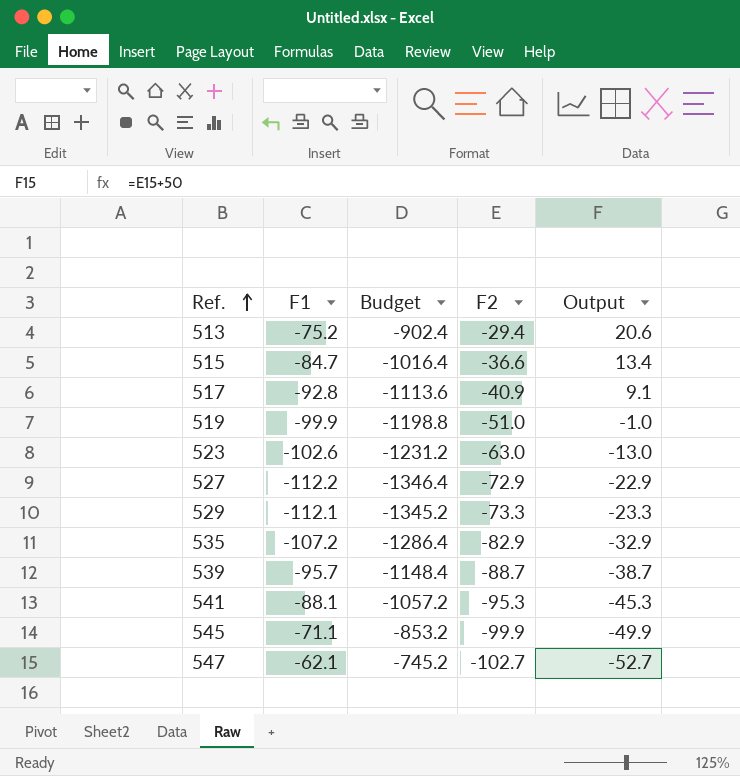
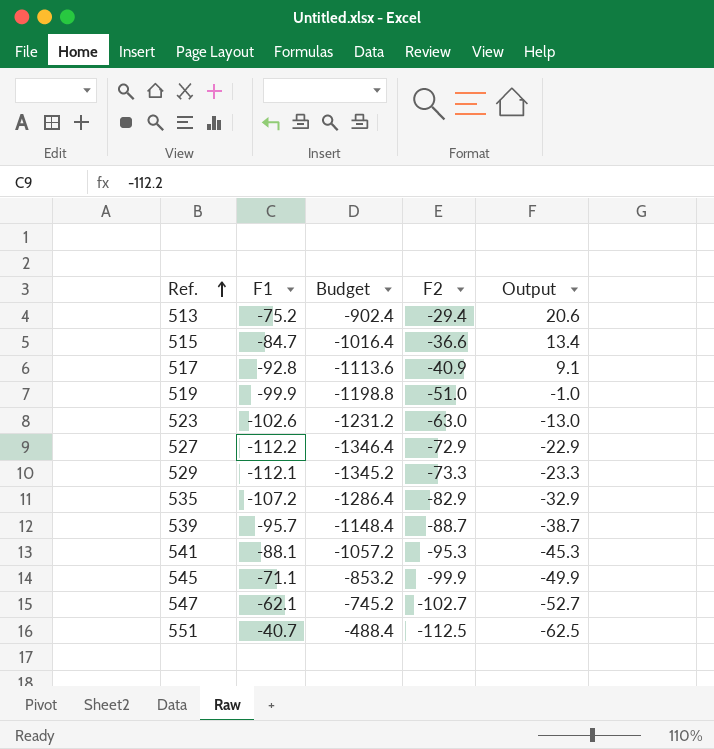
row 551: none -> -40.7 | -488.4 | -112.5 | -62.5

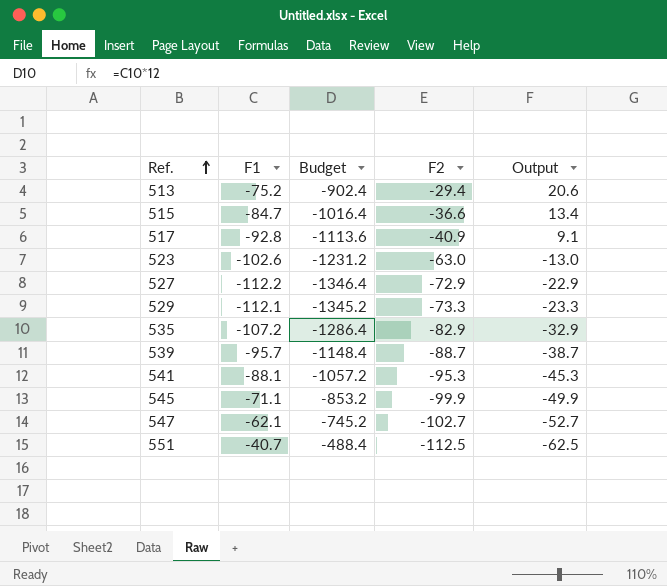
row 519: -99.9 | -1198.8 | -51.0 | -1.0 -> none

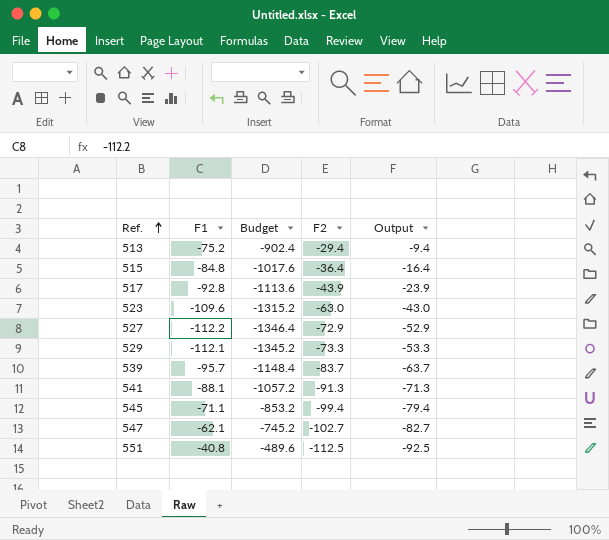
column Output | formula: [F2] + 50 -> [F2] + 20
row 535: -107.2 | -1286.4 | -82.9 | -32.9 -> none
515 | F1: -84.7 -> -84.8
515 | Budget: -1016.4 -> -1017.6
515 | F2: -36.6 -> -36.4
517 | F2: -40.9 -> -43.9
523 | F1: -102.6 -> -109.6
523 | Budget: -1231.2 -> -1315.2
539 | F2: -88.7 -> -83.7
541 | F2: -95.3 -> -91.3
545 | F2: -99.9 -> -99.4
551 | F1: -40.7 -> -40.8
551 | Budget: -488.4 -> -489.6

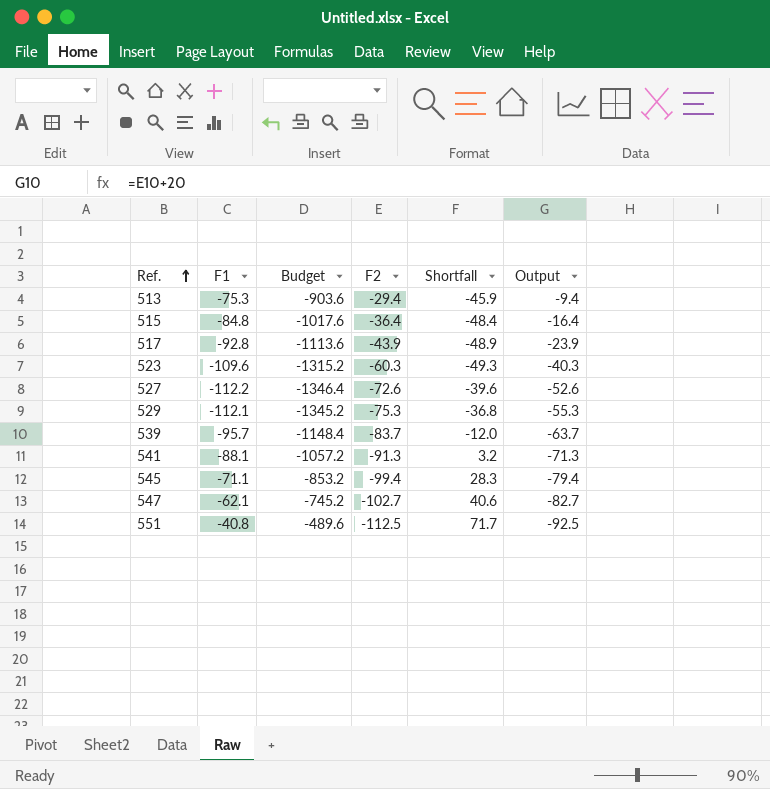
column Shortfall | formula: none -> [F1] - [F2]
513 | F1: -75.2 -> -75.3
513 | Budget: -902.4 -> -903.6
523 | F2: -63.0 -> -60.3
523 | Output: -43.0 -> -40.3
527 | F2: -72.9 -> -72.6
527 | Output: -52.9 -> -52.6
529 | F2: -73.3 -> -75.3
529 | Output: -53.3 -> -55.3

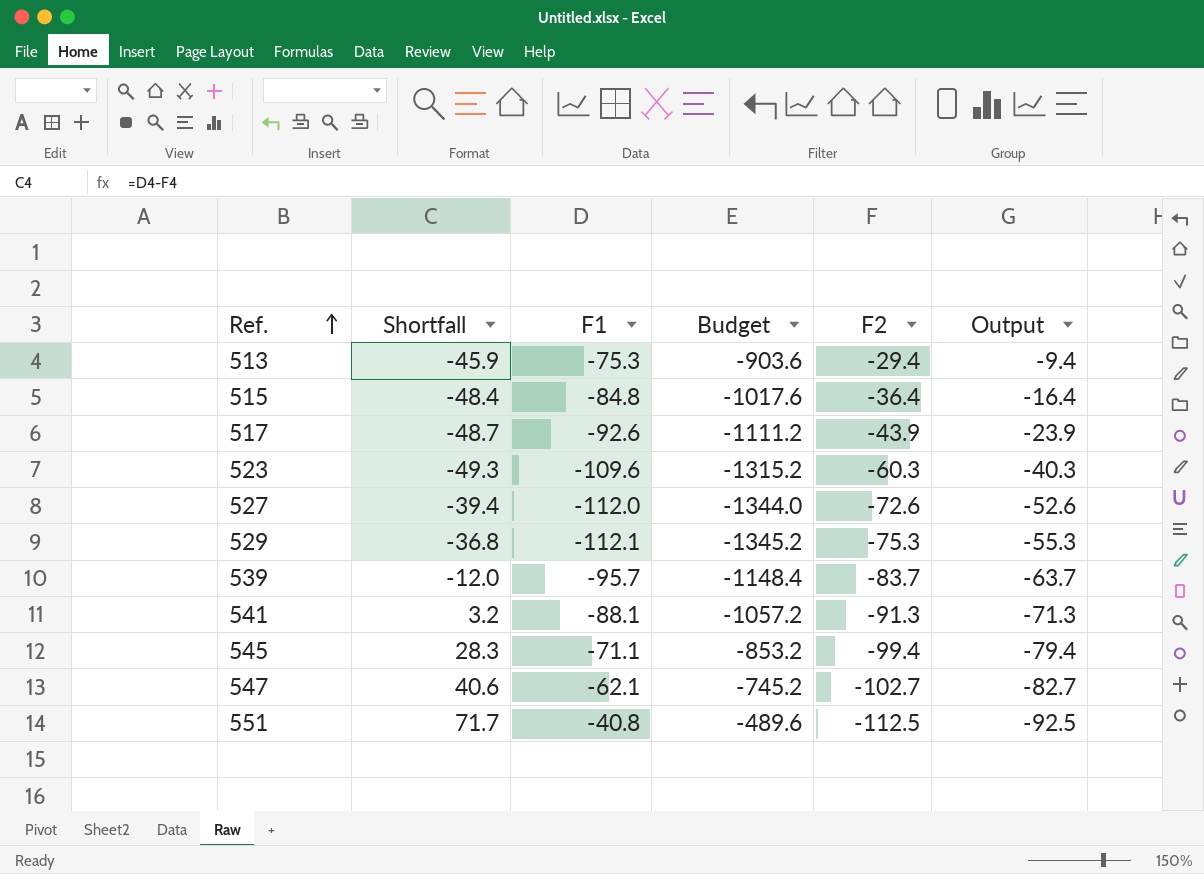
column Shortfall | position: 5 -> 2
517 | Shortfall: -48.9 -> -48.7
517 | F1: -92.8 -> -92.6
517 | Budget: -1113.6 -> -1111.2
527 | Shortfall: -39.6 -> -39.4
527 | F1: -112.2 -> -112.0
527 | Budget: -1346.4 -> -1344.0

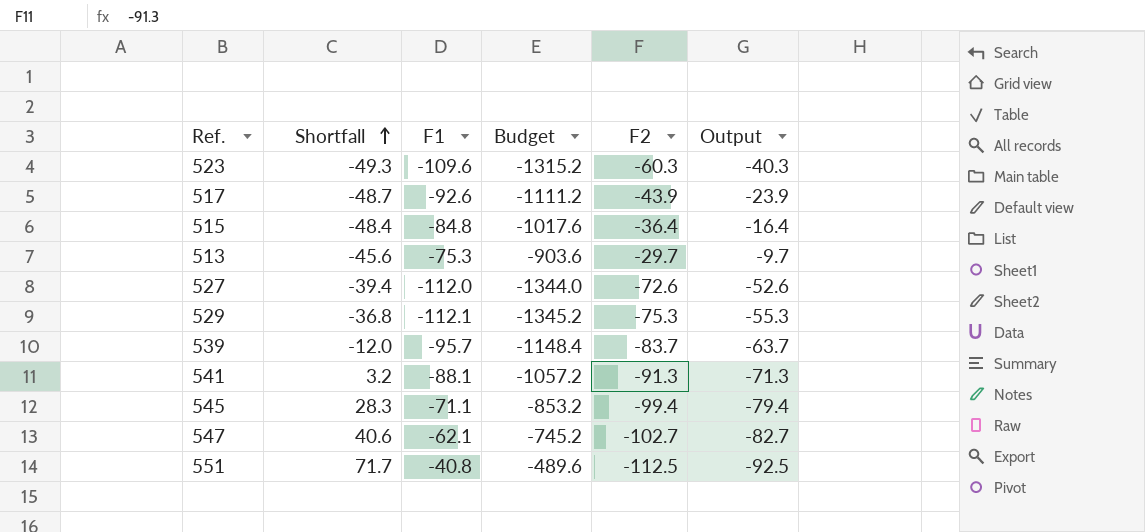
row order: Ref. ascending -> Shortfall ascending
513 | Shortfall: -45.9 -> -45.6
513 | F2: -29.4 -> -29.7
513 | Output: -9.4 -> -9.7

